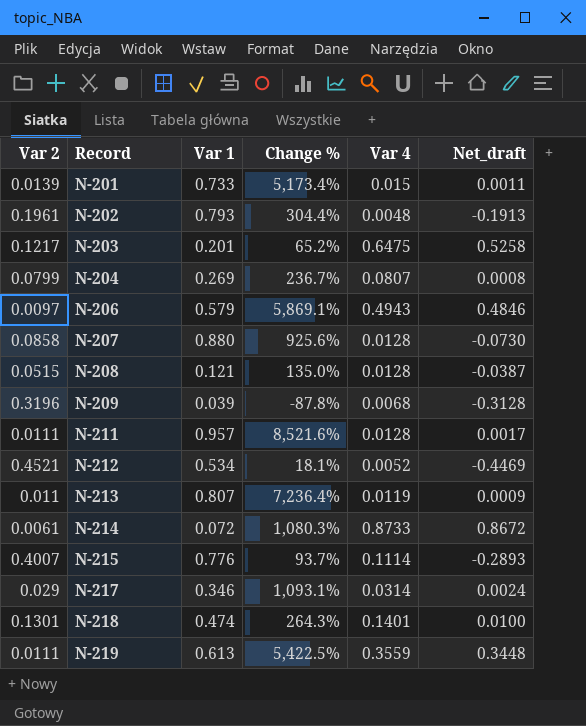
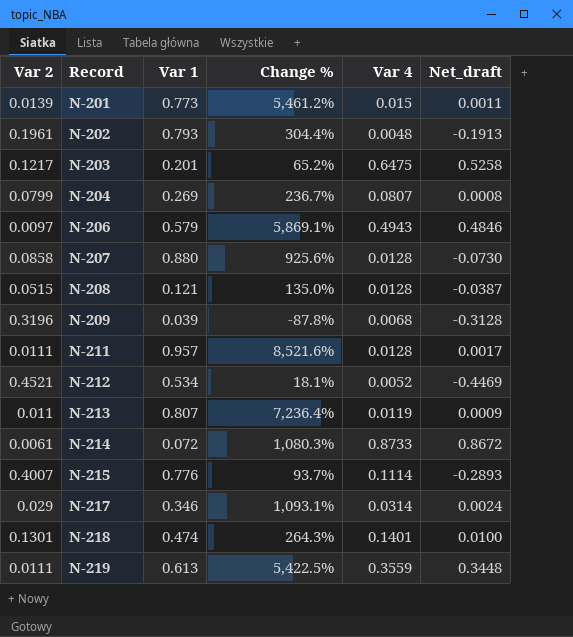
N-201 | Var 1: 0.733 -> 0.773
N-201 | Change %: 5,173.4% -> 5,461.2%

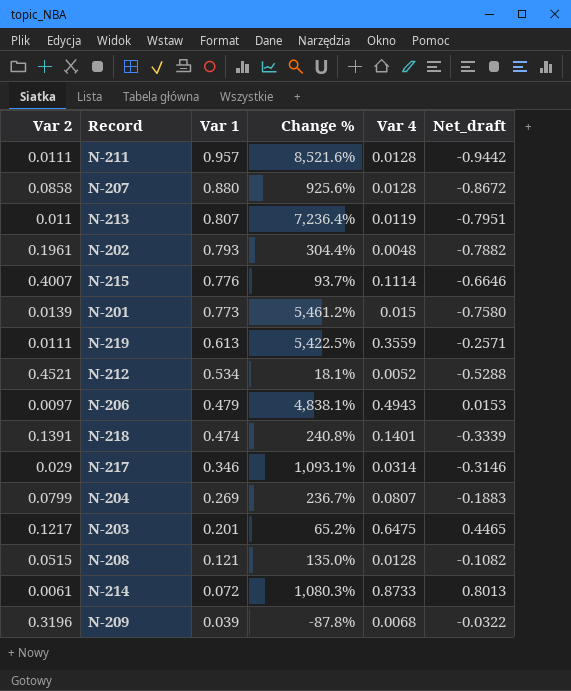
row order: Record ascending -> Var 1 descending
column Net_draft | formula: [Var 4] - [Var 2] -> [Var 4] - [Var 1]
N-206 | Var 1: 0.579 -> 0.479
N-206 | Change %: 5,869.1% -> 4,838.1%
N-218 | Var 2: 0.1301 -> 0.1391
N-218 | Change %: 264.3% -> 240.8%

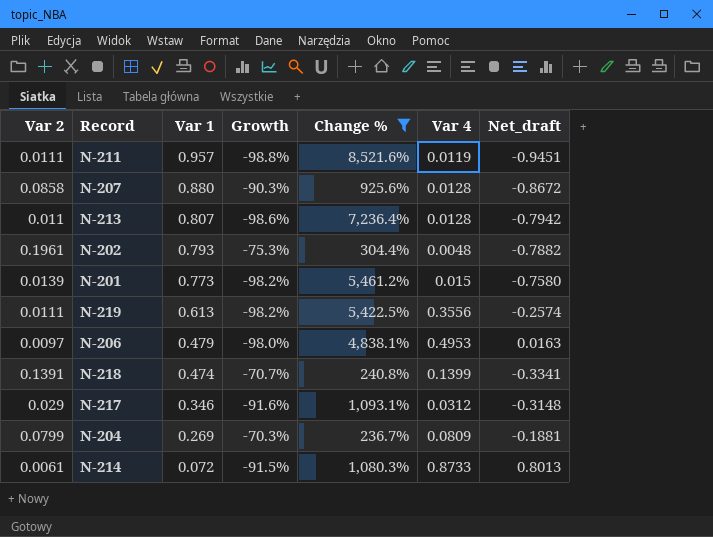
filter: none -> Change % >= 236.7%
column Growth | formula: none -> ([Var 2] - [Var 1]) / [Var 1]
N-211 | Var 4: 0.0128 -> 0.0119
N-211 | Net_draft: -0.9442 -> -0.9451
N-213 | Var 4: 0.0119 -> 0.0128
N-213 | Net_draft: -0.7951 -> -0.7942
N-219 | Var 4: 0.3559 -> 0.3556
N-219 | Net_draft: -0.2571 -> -0.2574
N-206 | Var 4: 0.4943 -> 0.4953
N-206 | Net_draft: 0.0153 -> 0.0163
N-218 | Var 4: 0.1401 -> 0.1399
N-218 | Net_draft: -0.3339 -> -0.3341
N-217 | Var 4: 0.0314 -> 0.0312
N-217 | Net_draft: -0.3146 -> -0.3148
N-204 | Var 4: 0.0807 -> 0.0809
N-204 | Net_draft: -0.1883 -> -0.1881

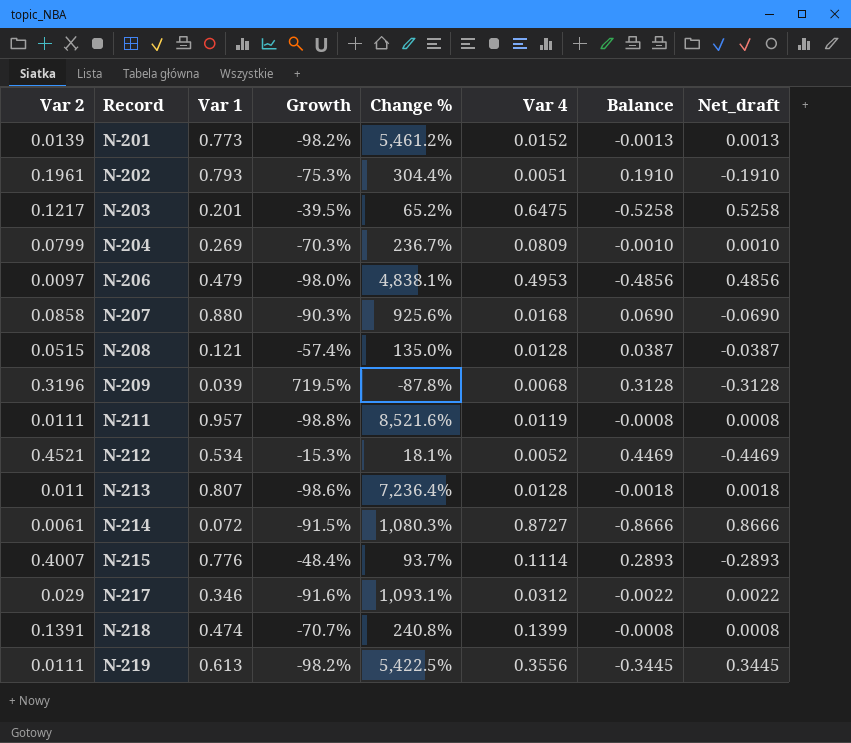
filter: Change % >= 236.7% -> none
row order: Var 1 descending -> Record ascending
column Balance | formula: none -> [Var 2] - [Var 4]
column Net_draft | formula: [Var 4] - [Var 1] -> [Var 4] - [Var 2]
N-201 | Var 4: 0.015 -> 0.0152
N-202 | Var 4: 0.0048 -> 0.0051
N-207 | Var 4: 0.0128 -> 0.0168
N-214 | Var 4: 0.8733 -> 0.8727

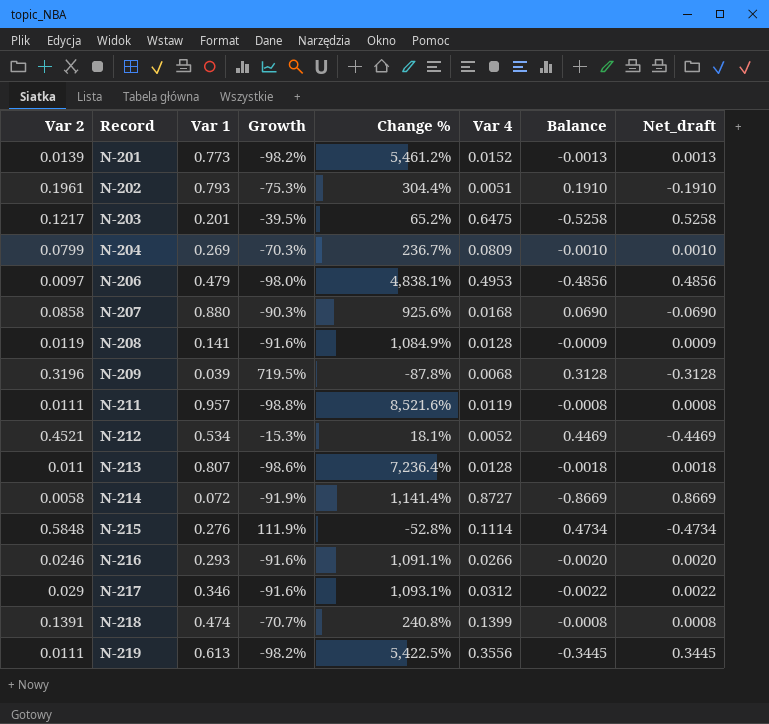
N-208 | Var 2: 0.0515 -> 0.0119
N-208 | Var 1: 0.121 -> 0.141
N-208 | Growth: -57.4% -> -91.6%
N-208 | Change %: 135.0% -> 1,084.9%
N-208 | Balance: 0.0387 -> -0.0009
N-208 | Net_draft: -0.0387 -> 0.0009
N-214 | Var 2: 0.0061 -> 0.0058
N-214 | Growth: -91.5% -> -91.9%
N-214 | Change %: 1,080.3% -> 1,141.4%
N-214 | Balance: -0.8666 -> -0.8669
N-214 | Net_draft: 0.8666 -> 0.8669
N-215 | Var 2: 0.4007 -> 0.5848
N-215 | Var 1: 0.776 -> 0.276
N-215 | Growth: -48.4% -> 111.9%
N-215 | Change %: 93.7% -> -52.8%
N-215 | Balance: 0.2893 -> 0.4734
N-215 | Net_draft: -0.2893 -> -0.4734
row N-216: none -> 0.0246 | 0.293 | -91.6% | 1,091.1% | 0.0266 | -0.0020 | 0.0020

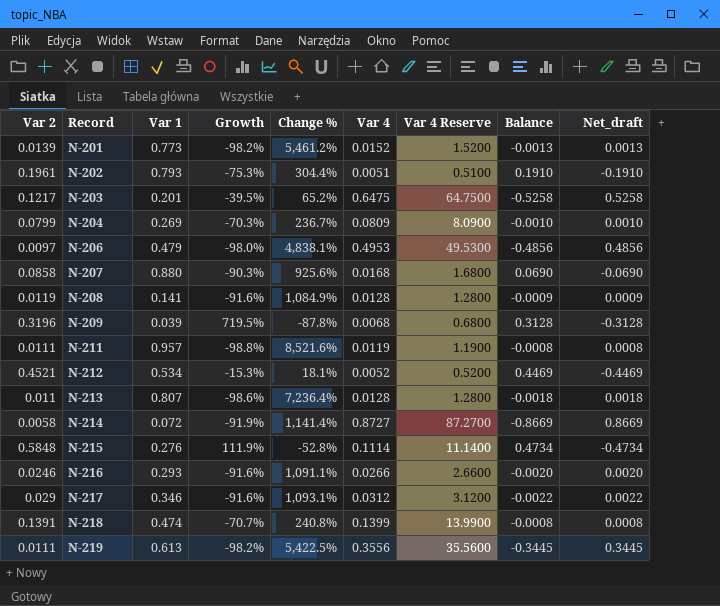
column Var 4 Reserve | formula: none -> [Var 4] * 100

